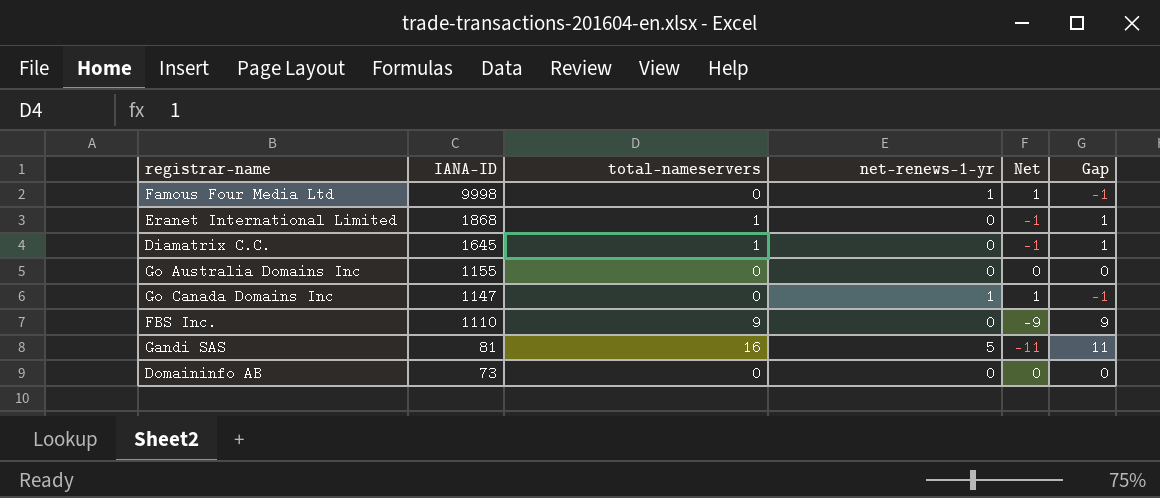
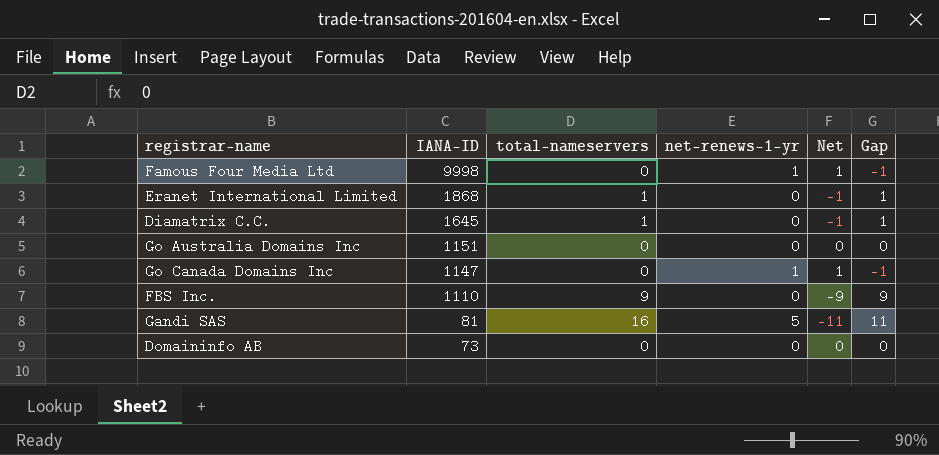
Go Australia Domains Inc | IANA-ID: 1155 -> 1151

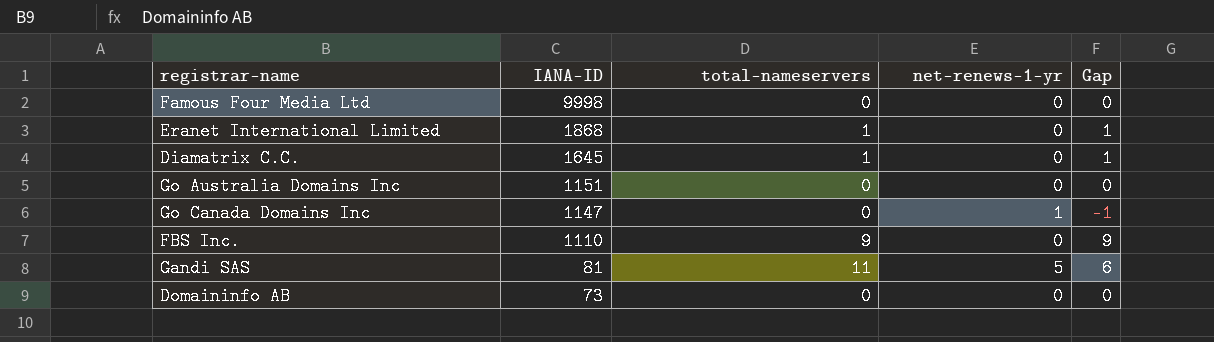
column Net | formula: [net-renews-1-yr] - [total-nameservers] -> none
Famous Four Media Ltd | net-renews-1-yr: 1 -> 0
Famous Four Media Ltd | Gap: -1 -> 0
Gandi SAS | total-nameservers: 16 -> 11
Gandi SAS | Gap: 11 -> 6

